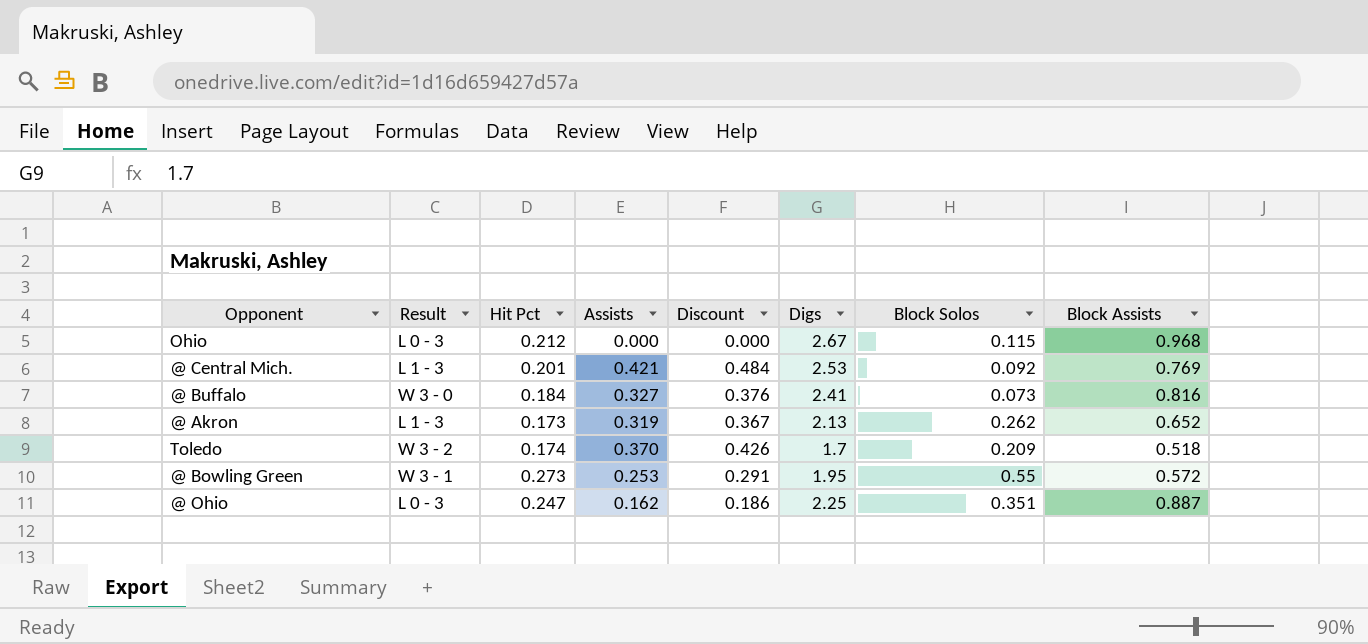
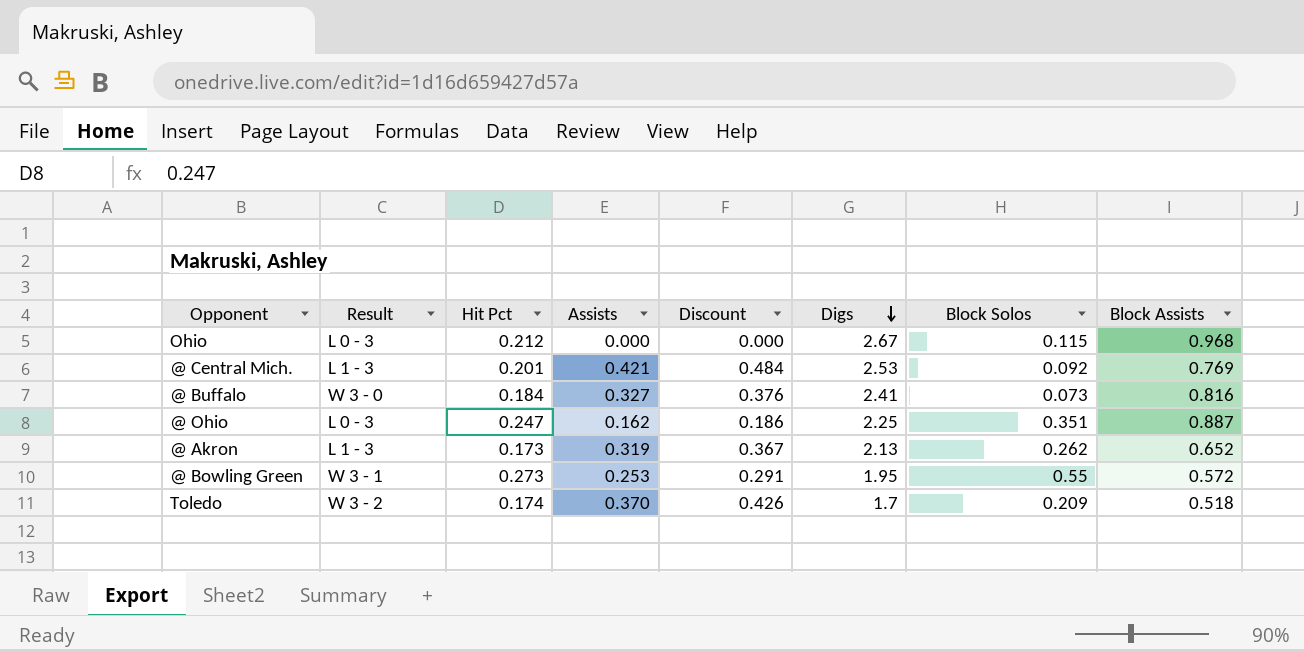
row order: none -> Digs descending

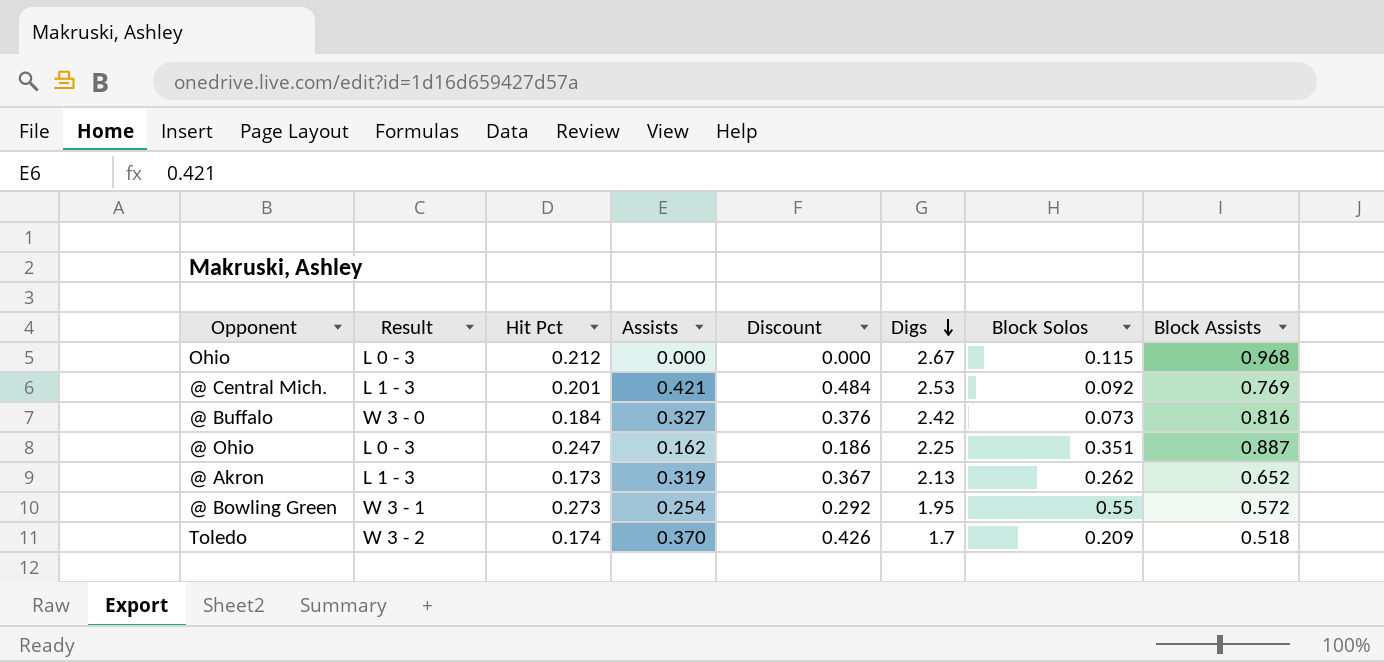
@ Buffalo | Digs: 2.41 -> 2.42
@ Bowling Green | Assists: 0.253 -> 0.254
@ Bowling Green | Discount: 0.291 -> 0.292

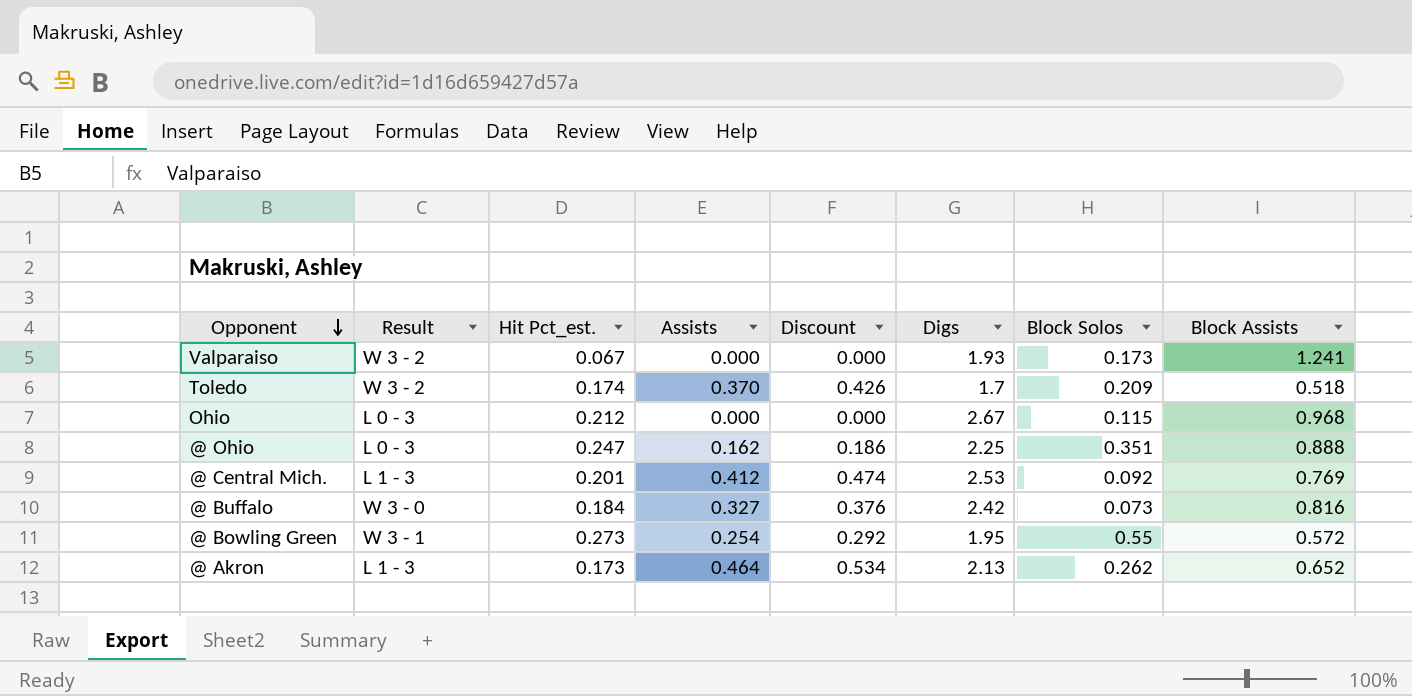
row order: Digs descending -> Opponent descending
column name: Hit Pct -> Hit Pct_est.
row Valparaiso: none -> W 3 - 2 | 0.067 | 0.000 | 0.000 | 1.93 | 0.173 | 1.241
@ Ohio | Block Assists: 0.887 -> 0.888
@ Central Mich. | Assists: 0.421 -> 0.412
@ Central Mich. | Discount: 0.484 -> 0.474
@ Akron | Assists: 0.319 -> 0.464
@ Akron | Discount: 0.367 -> 0.534

